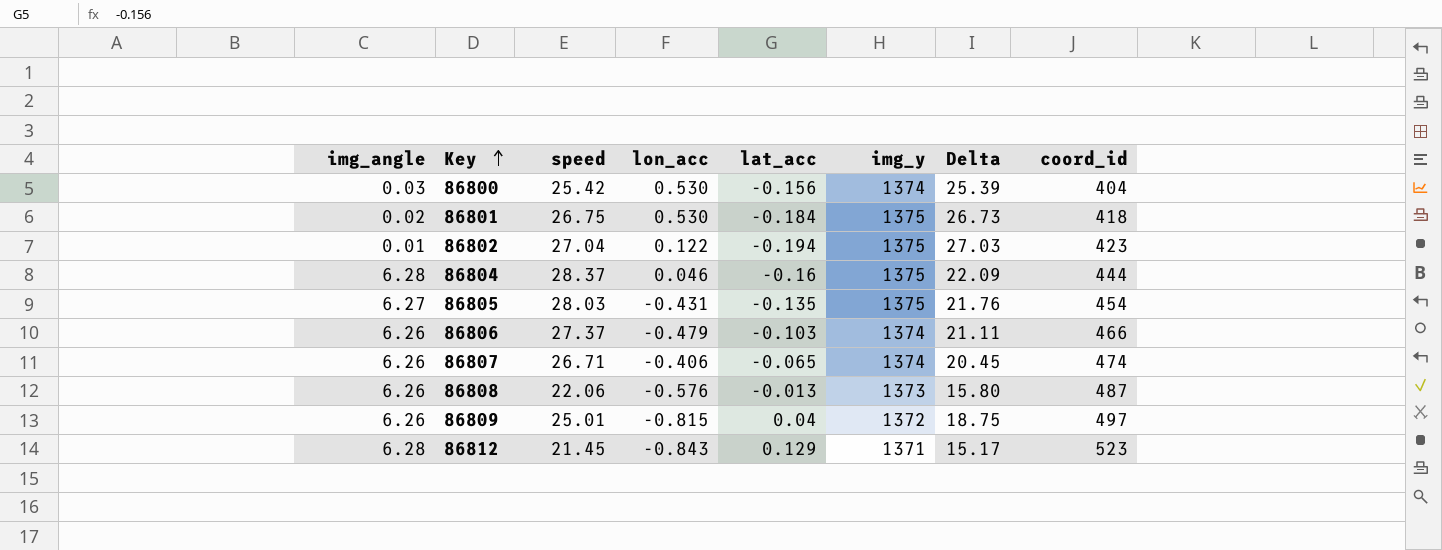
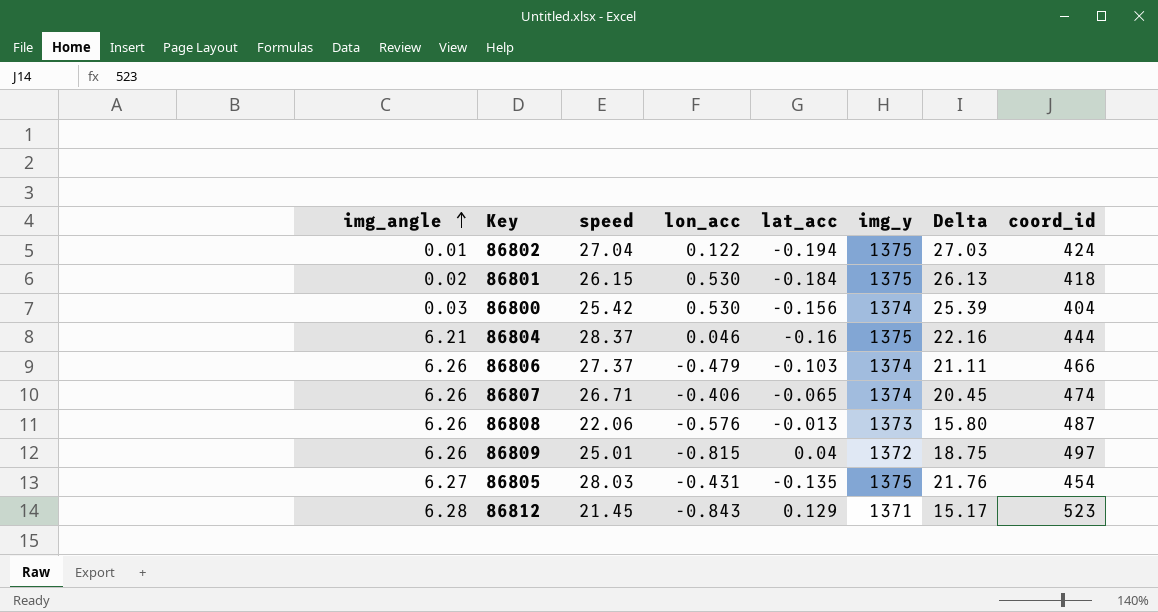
row order: Key ascending -> img_angle ascending
86802 | coord_id: 423 -> 424
86801 | speed: 26.75 -> 26.15
86801 | Delta: 26.73 -> 26.13
86804 | img_angle: 6.28 -> 6.21
86804 | Delta: 22.09 -> 22.16

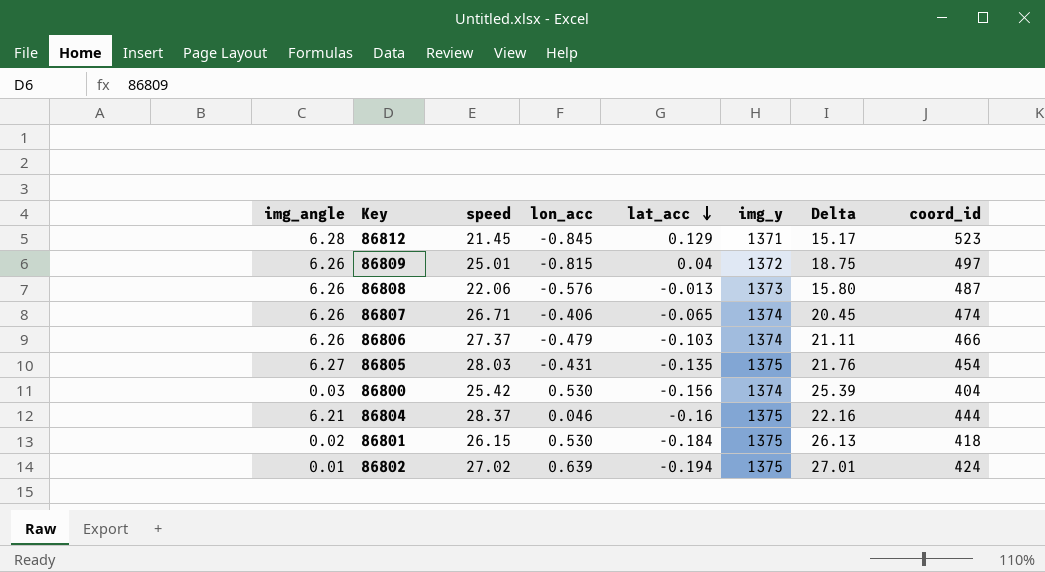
row order: img_angle ascending -> lat_acc descending
86812 | lon_acc: -0.843 -> -0.845
86802 | speed: 27.04 -> 27.02
86802 | lon_acc: 0.122 -> 0.639
86802 | Delta: 27.03 -> 27.01

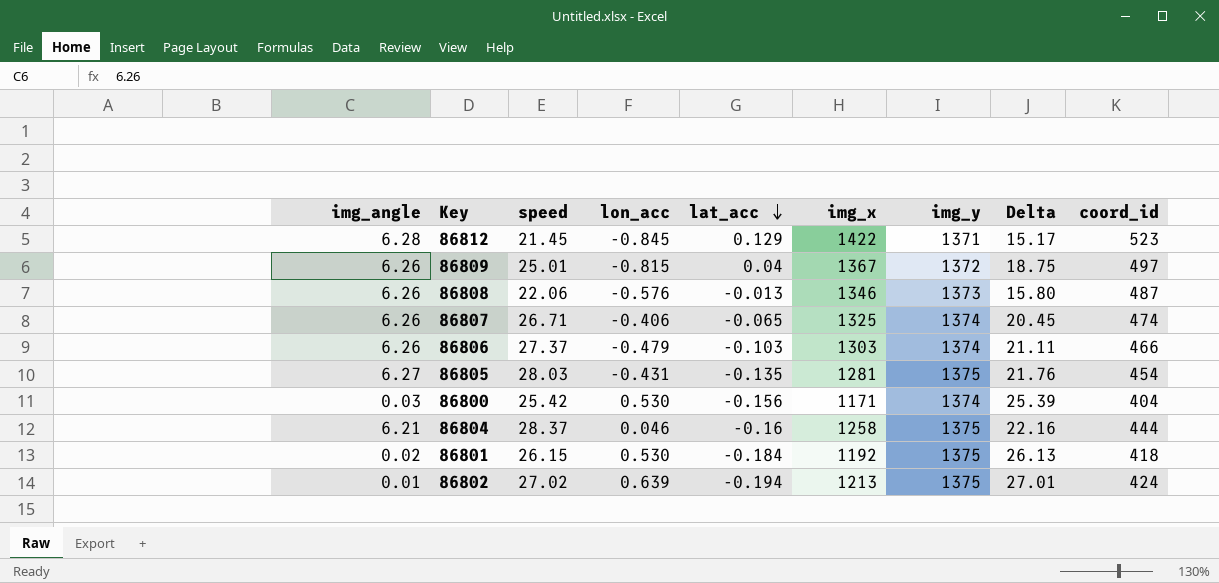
column img_x | position: none -> 6

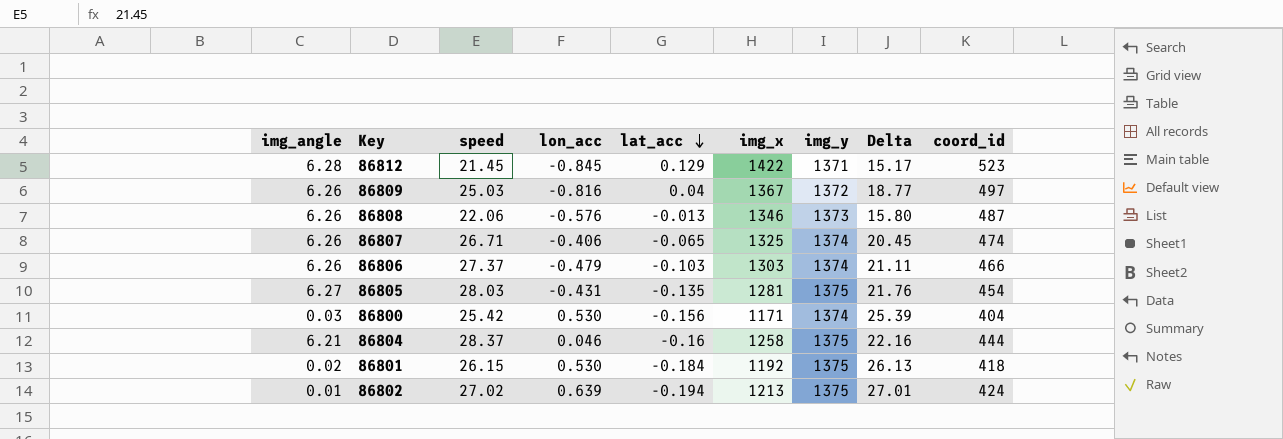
86809 | speed: 25.01 -> 25.03
86809 | lon_acc: -0.815 -> -0.816
86809 | Delta: 18.75 -> 18.77

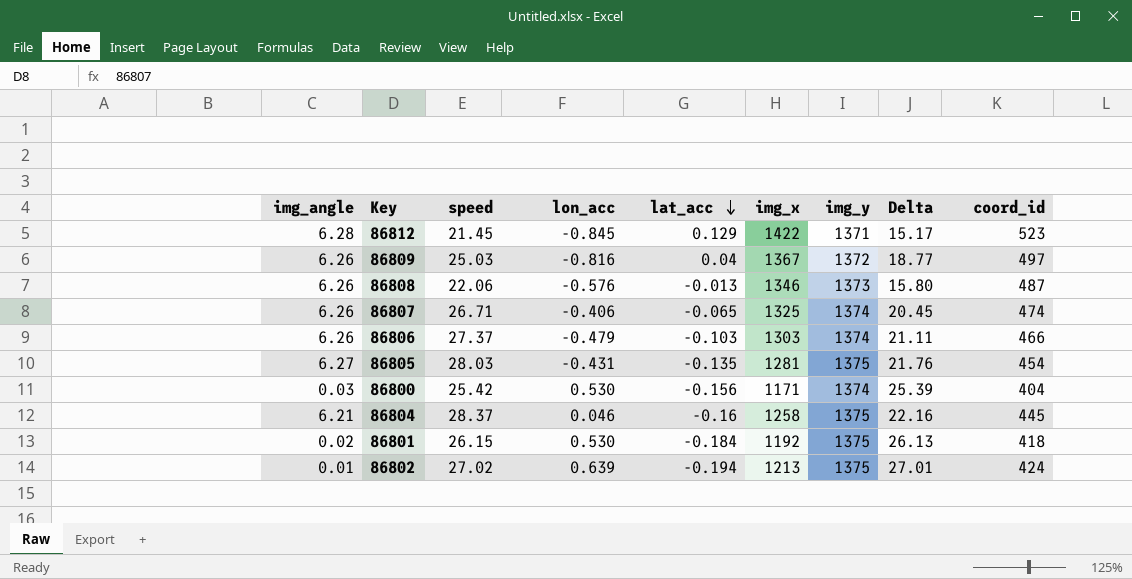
86804 | coord_id: 444 -> 445

